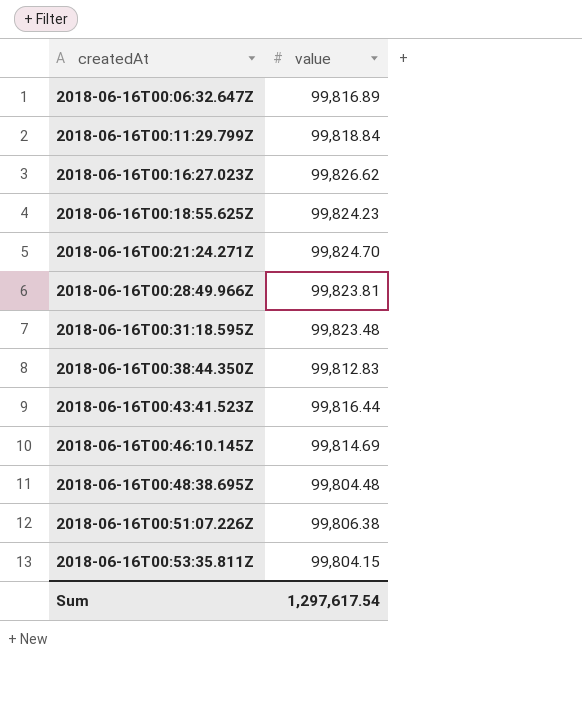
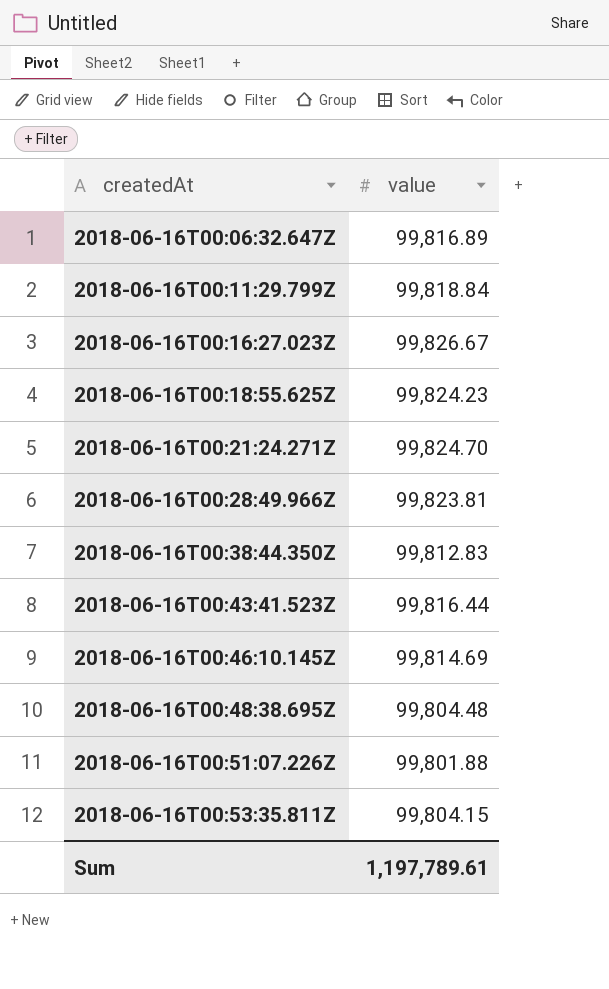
row 2018-06-16T00:31:18.595Z: 99,823.48 -> none
2018-06-16T00:16:27.023Z | value: 99,826.62 -> 99,826.67
2018-06-16T00:51:07.226Z | value: 99,806.38 -> 99,801.88
Sum | value: 1,297,617.54 -> 1,197,789.61

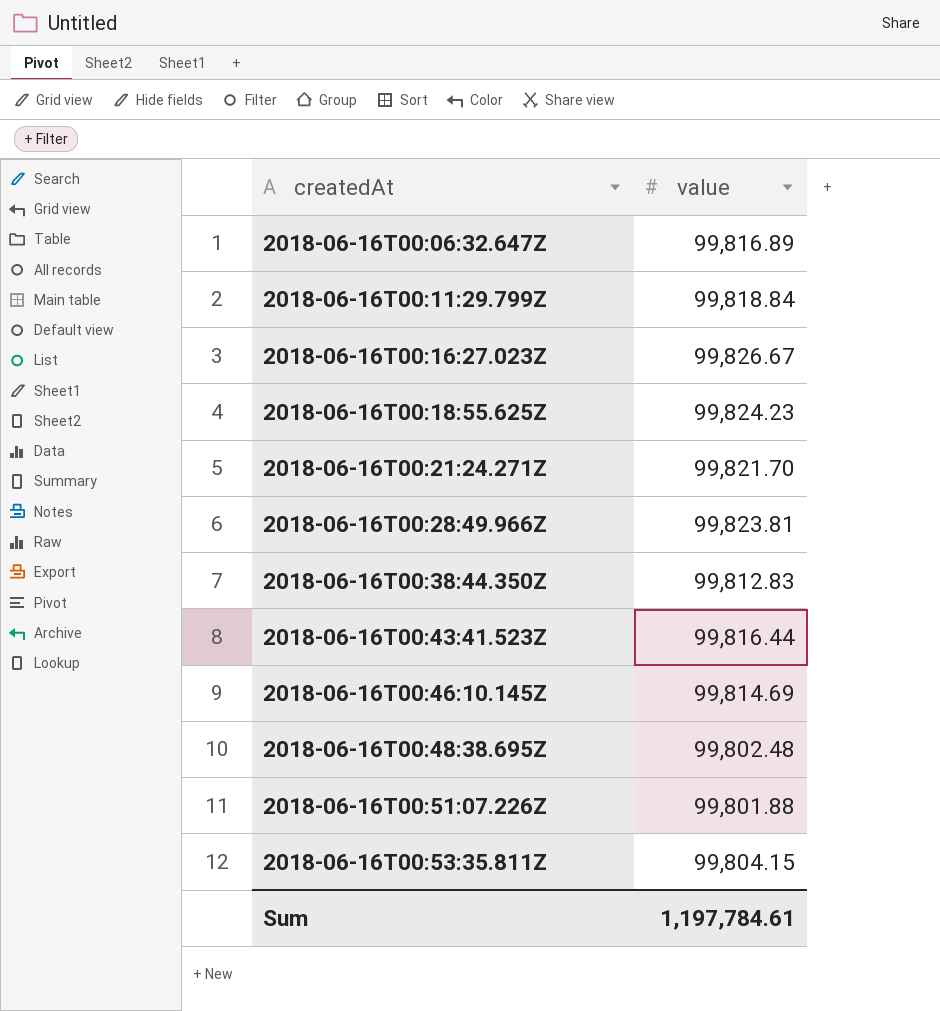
2018-06-16T00:21:24.271Z | value: 99,824.70 -> 99,821.70
2018-06-16T00:48:38.695Z | value: 99,804.48 -> 99,802.48
Sum | value: 1,197,789.61 -> 1,197,784.61

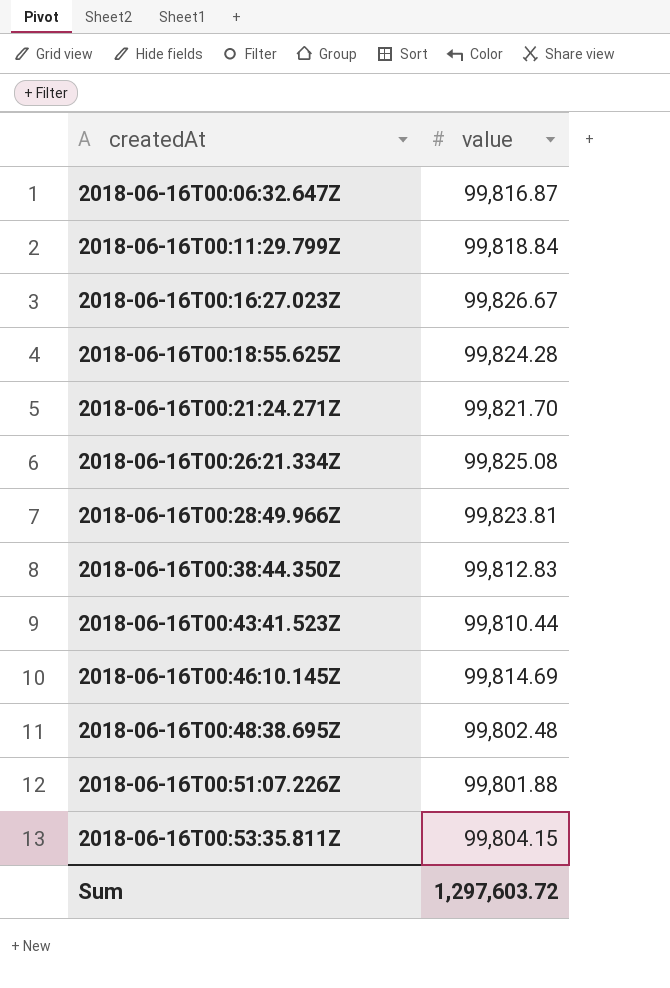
2018-06-16T00:06:32.647Z | value: 99,816.89 -> 99,816.87
2018-06-16T00:18:55.625Z | value: 99,824.23 -> 99,824.28
row 2018-06-16T00:26:21.334Z: none -> 99,825.08
2018-06-16T00:43:41.523Z | value: 99,816.44 -> 99,810.44
Sum | value: 1,197,784.61 -> 1,297,603.72

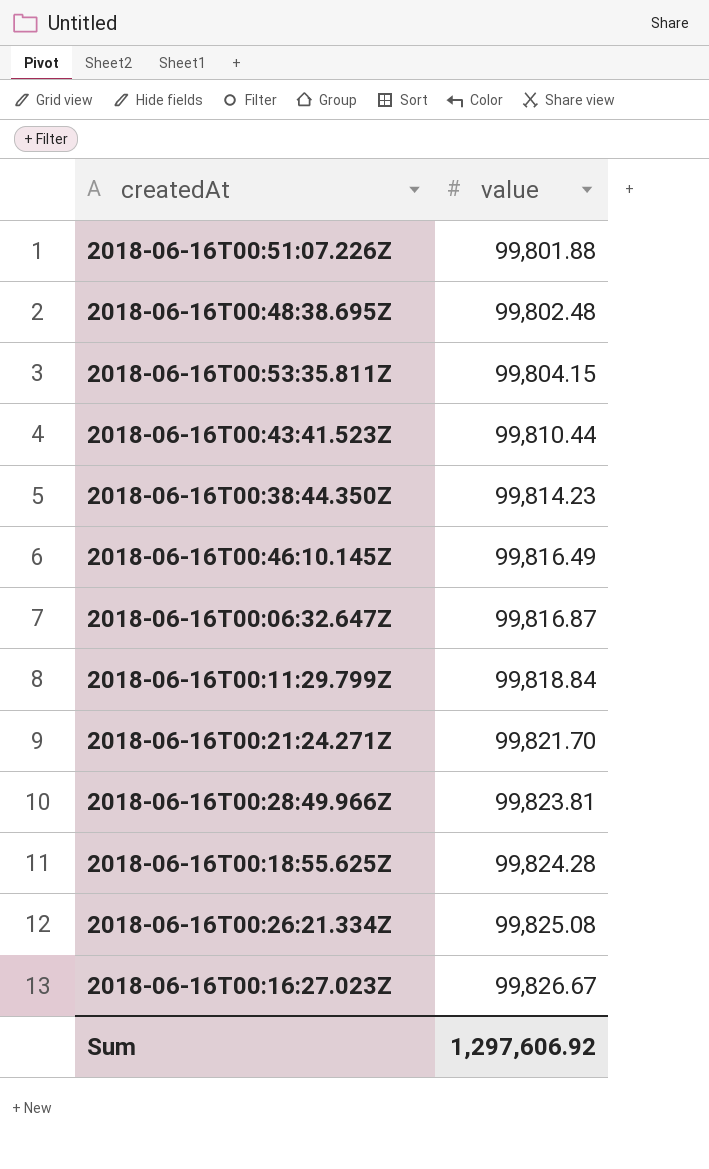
row order: createdAt ascending -> value ascending
2018-06-16T00:38:44.350Z | value: 99,812.83 -> 99,814.23
2018-06-16T00:46:10.145Z | value: 99,814.69 -> 99,816.49
Sum | value: 1,297,603.72 -> 1,297,606.92

